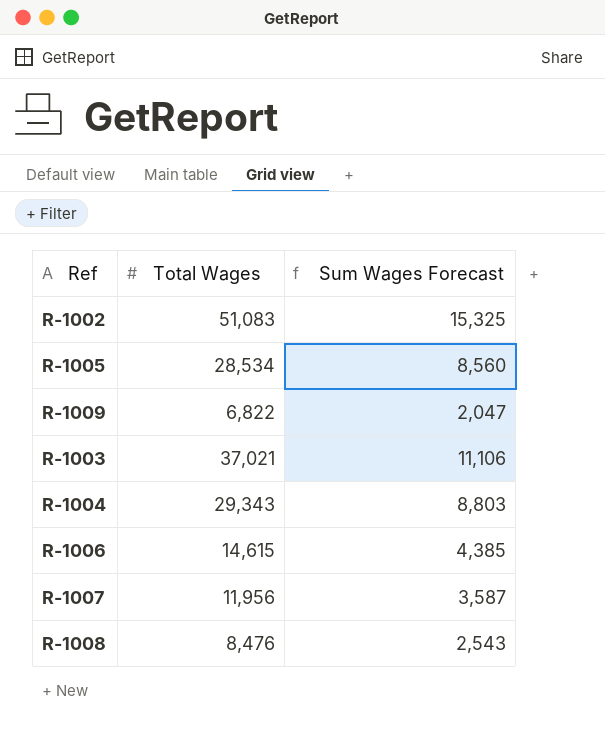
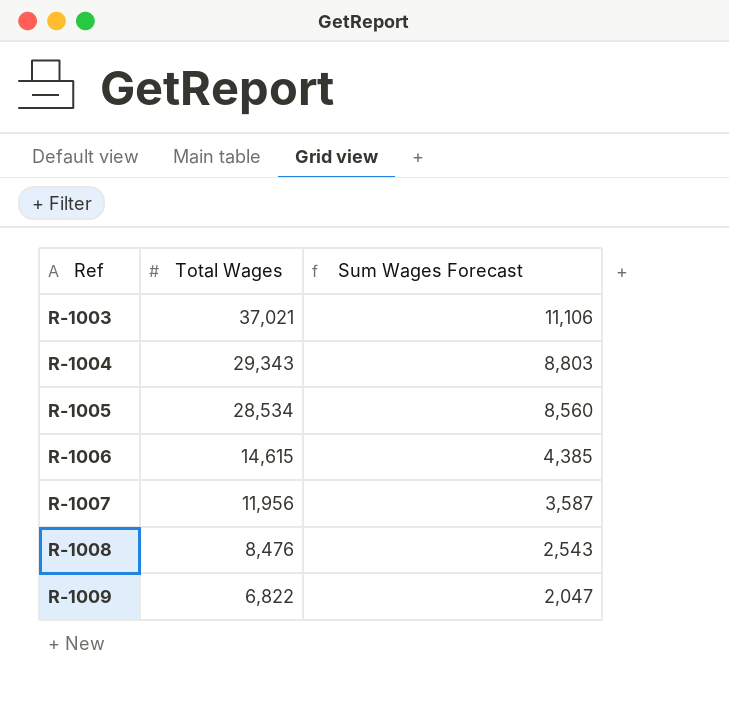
row order: none -> Ref ascending
row R-1002: 51,083 | 15,325 -> none

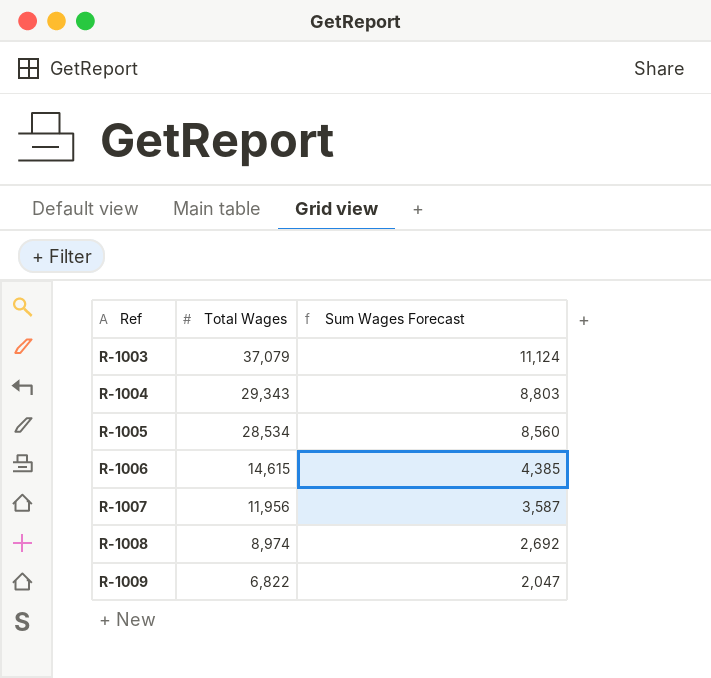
R-1003 | Total Wages: 37,021 -> 37,079
R-1003 | Sum Wages Forecast: 11,106 -> 11,124
R-1008 | Total Wages: 8,476 -> 8,974
R-1008 | Sum Wages Forecast: 2,543 -> 2,692

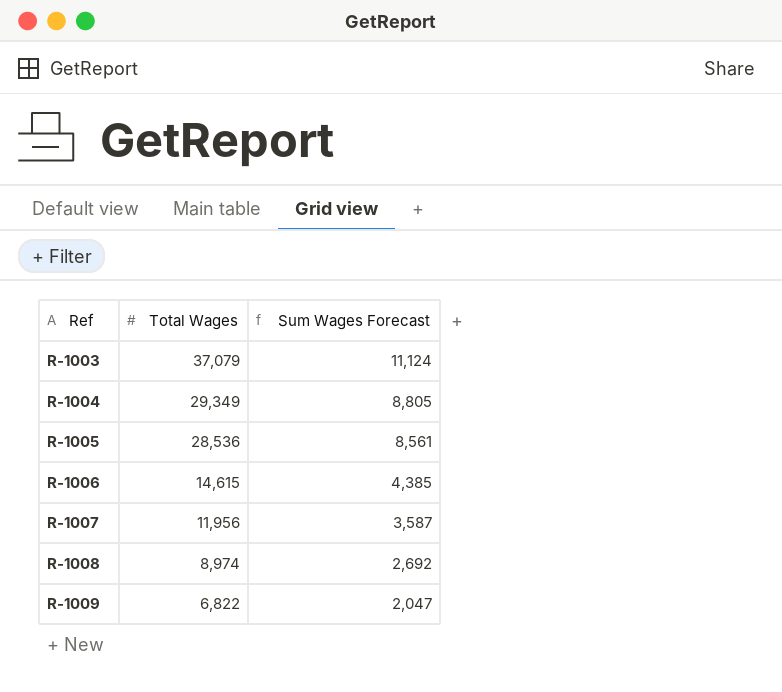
R-1004 | Total Wages: 29,343 -> 29,349
R-1004 | Sum Wages Forecast: 8,803 -> 8,805
R-1005 | Total Wages: 28,534 -> 28,536
R-1005 | Sum Wages Forecast: 8,560 -> 8,561

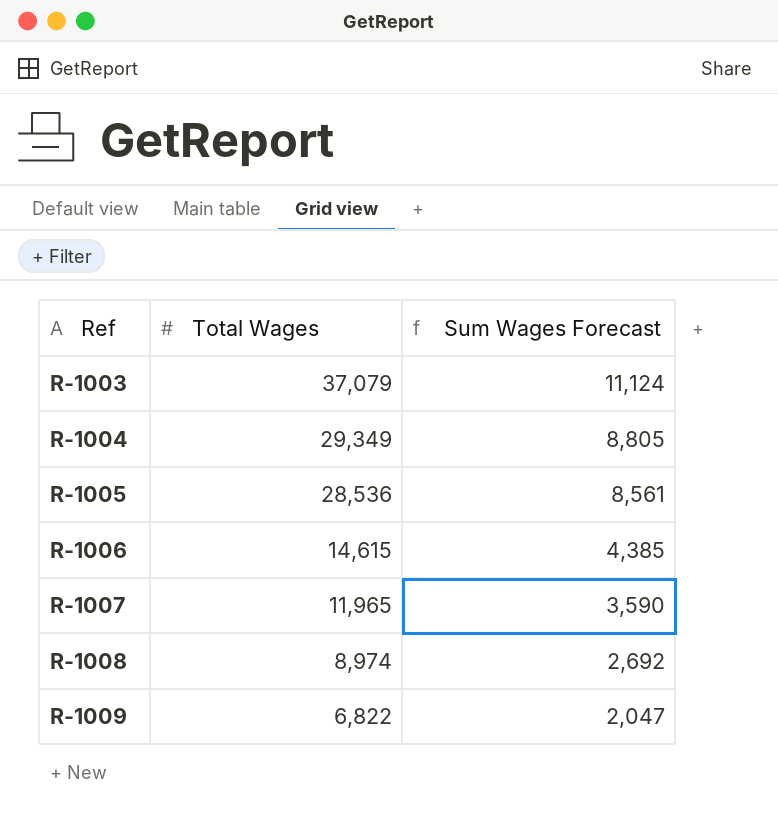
R-1007 | Total Wages: 11,956 -> 11,965
R-1007 | Sum Wages Forecast: 3,587 -> 3,590

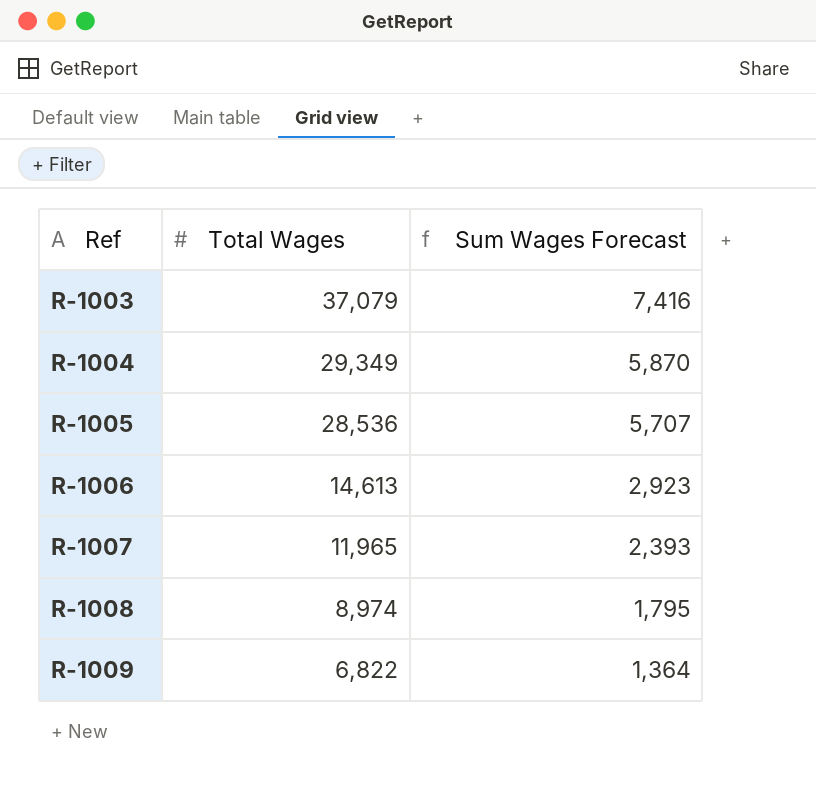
column Sum Wages Forecast | formula: [Total Wages] * 0.3 -> [Total Wages] * 0.2
R-1006 | Total Wages: 14,615 -> 14,613

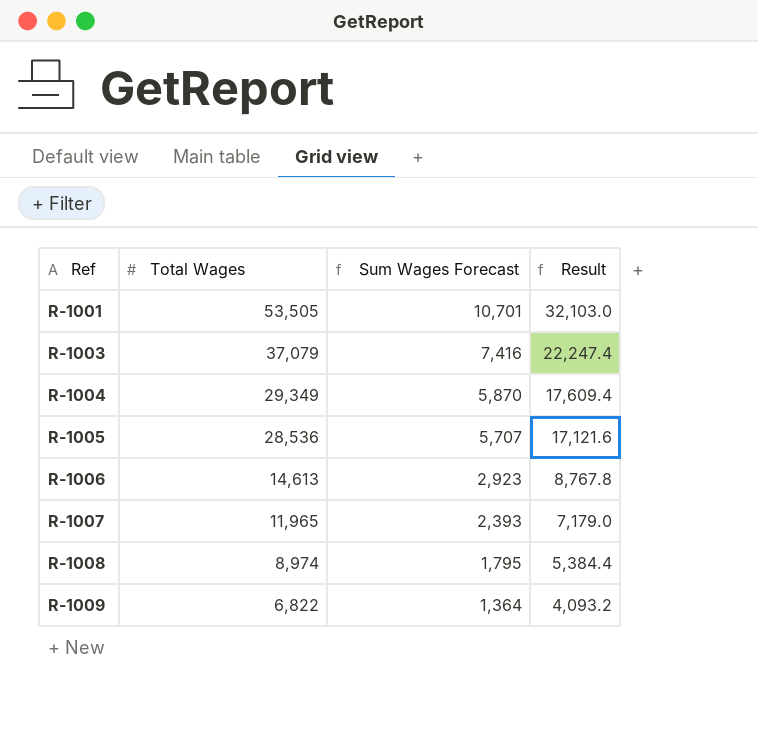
column Result | formula: none -> [Total Wages] * 0.6
row R-1001: none -> 53,505 | 10,701 | 32,103.0

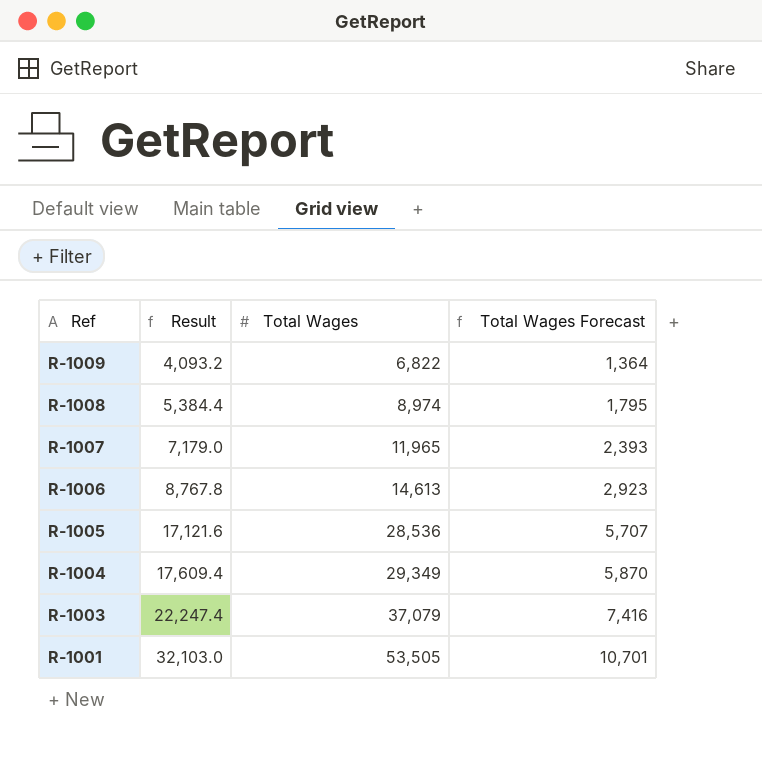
row order: Ref ascending -> Ref descending
column Result | position: 4 -> 2
column name: Sum Wages Forecast -> Total Wages Forecast

